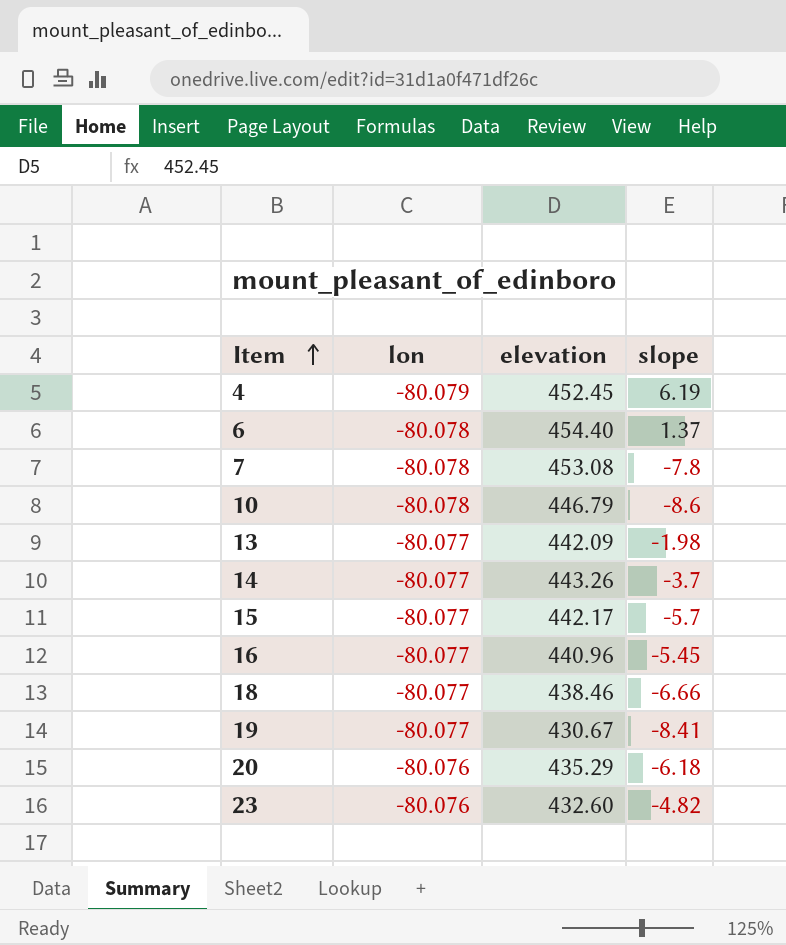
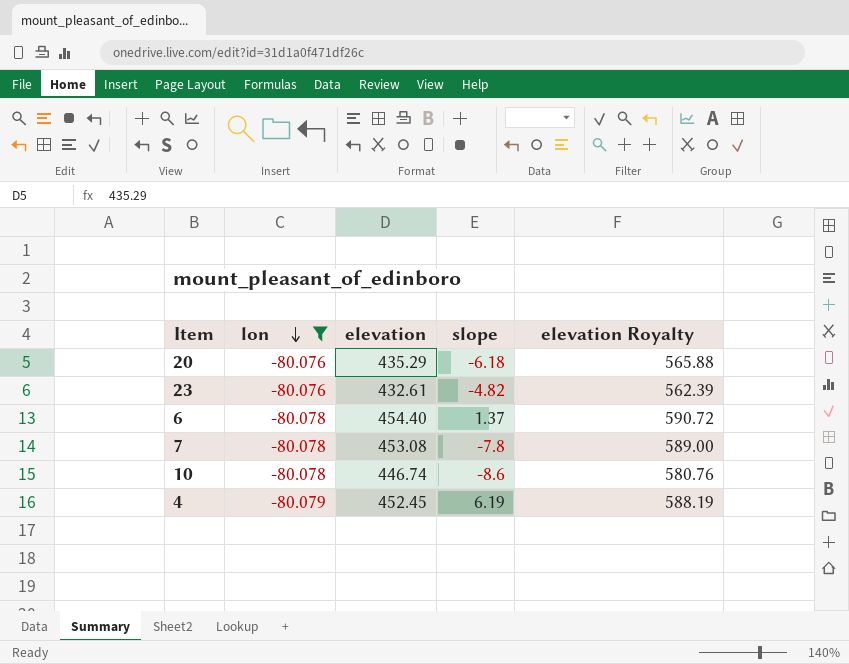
filter: none -> lon != -80.077
row order: Item ascending -> lon descending
column elevation Royalty | formula: none -> [elevation] * 1.3
23 | elevation: 432.60 -> 432.61
10 | elevation: 446.79 -> 446.74

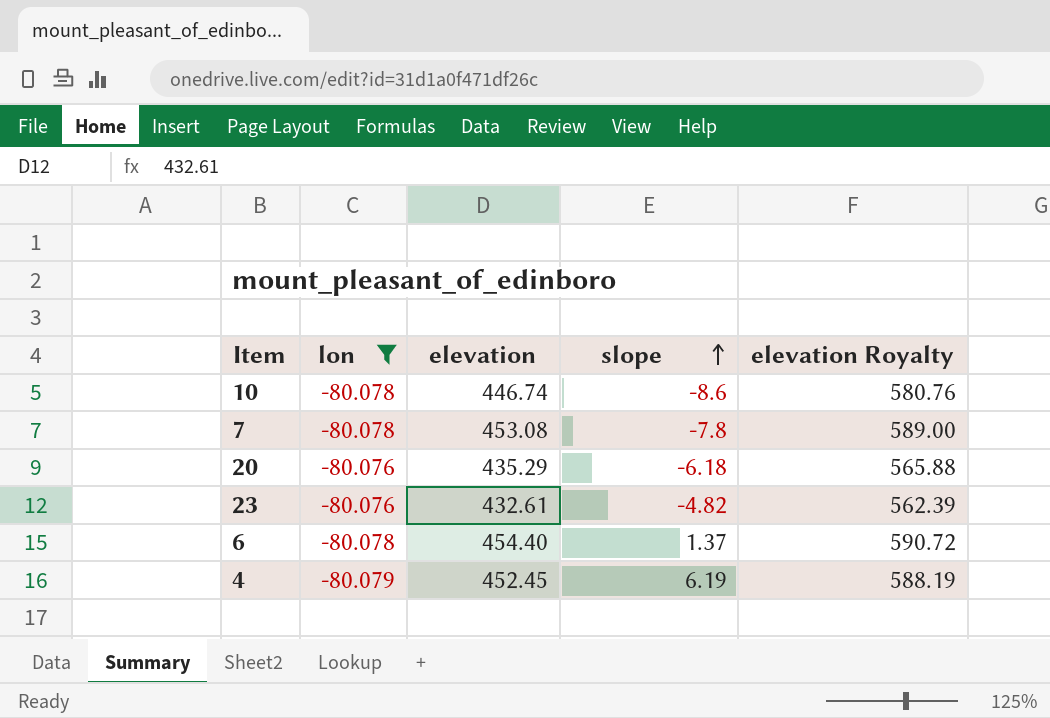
row order: lon descending -> slope ascending

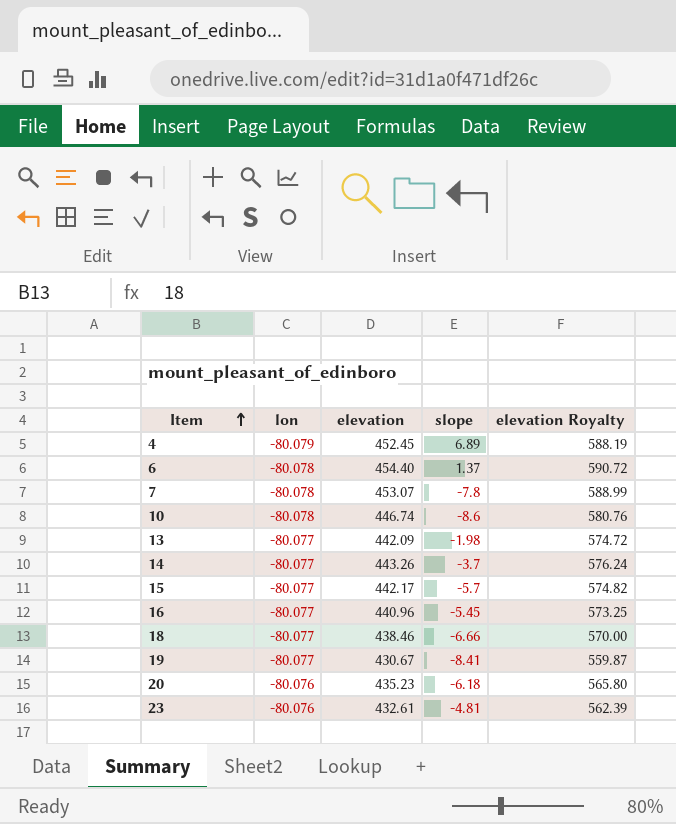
filter: lon != -80.077 -> none
row order: slope ascending -> Item ascending
4 | slope: 6.19 -> 6.89
7 | elevation: 453.08 -> 453.07
7 | elevation Royalty: 589.00 -> 588.99
20 | elevation: 435.29 -> 435.23
20 | elevation Royalty: 565.88 -> 565.80
23 | slope: -4.82 -> -4.81

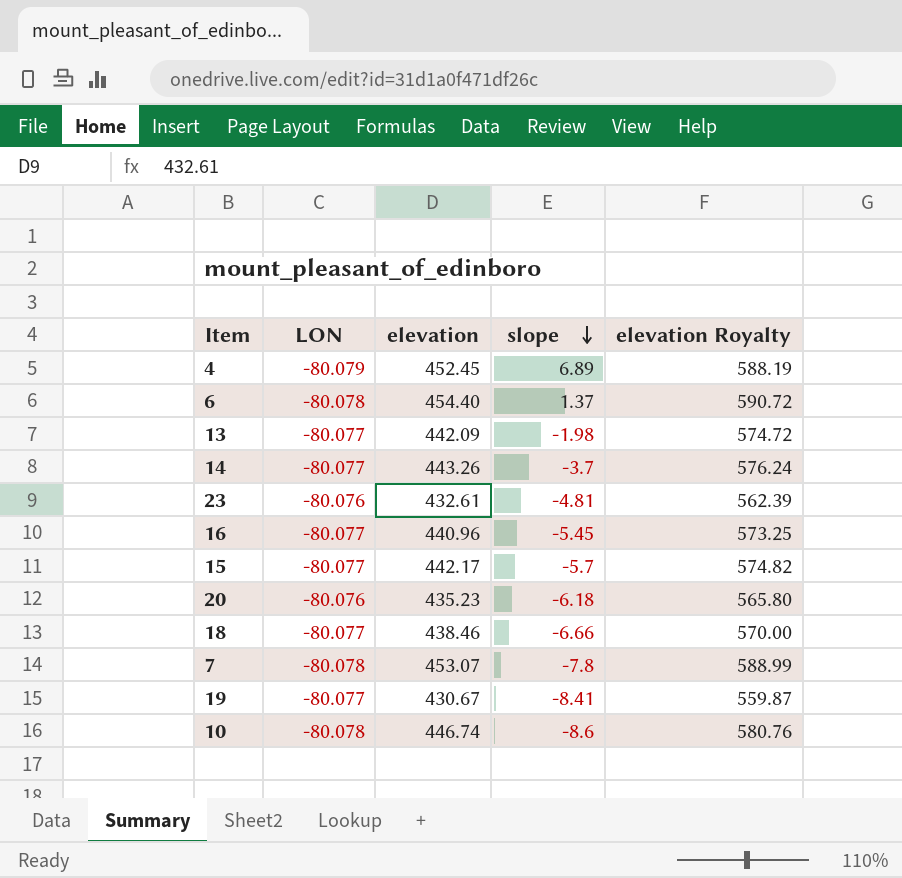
row order: Item ascending -> slope descending
column name: lon -> LON

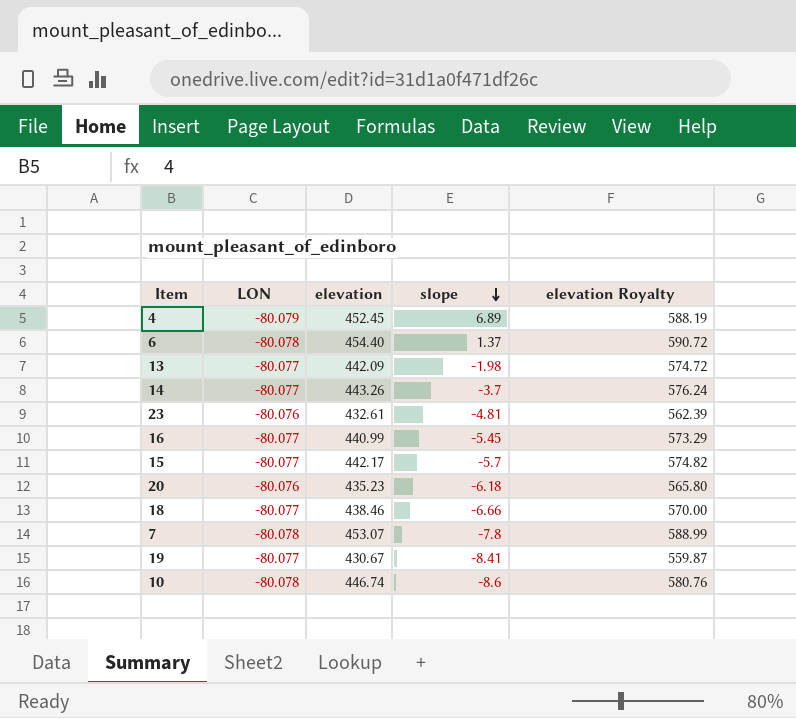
16 | elevation: 440.96 -> 440.99
16 | elevation Royalty: 573.25 -> 573.29

